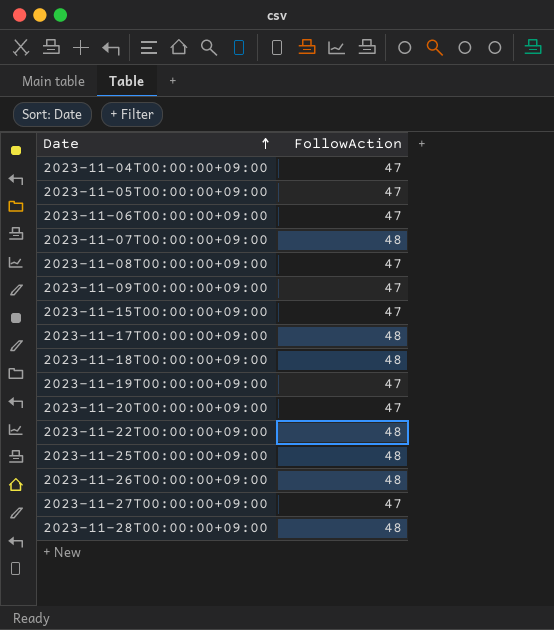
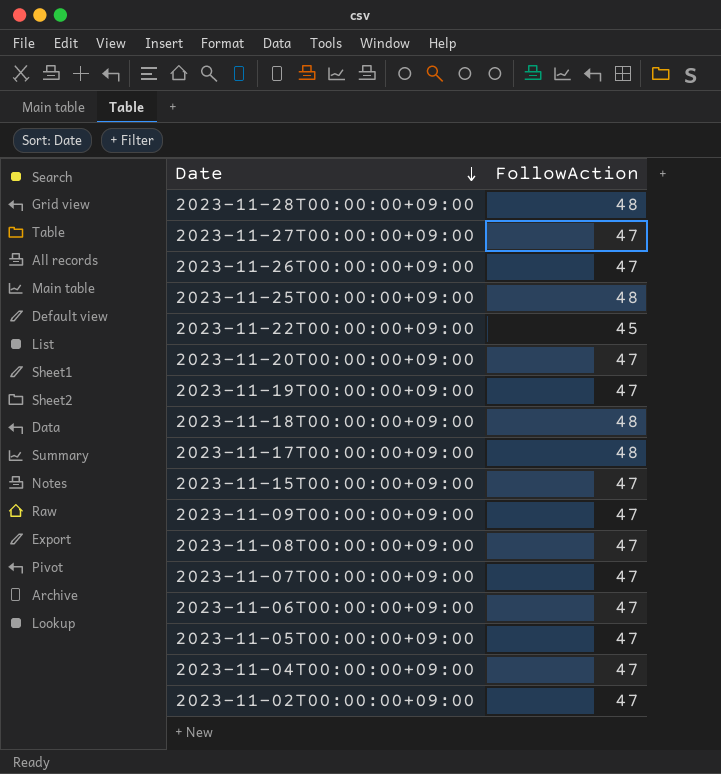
row order: Date ascending -> Date descending
2023-11-26T00:00:00+09:00 | FollowAction: 48 -> 47
2023-11-22T00:00:00+09:00 | FollowAction: 48 -> 45
2023-11-07T00:00:00+09:00 | FollowAction: 48 -> 47
row 2023-11-02T00:00:00+09:00: none -> 47

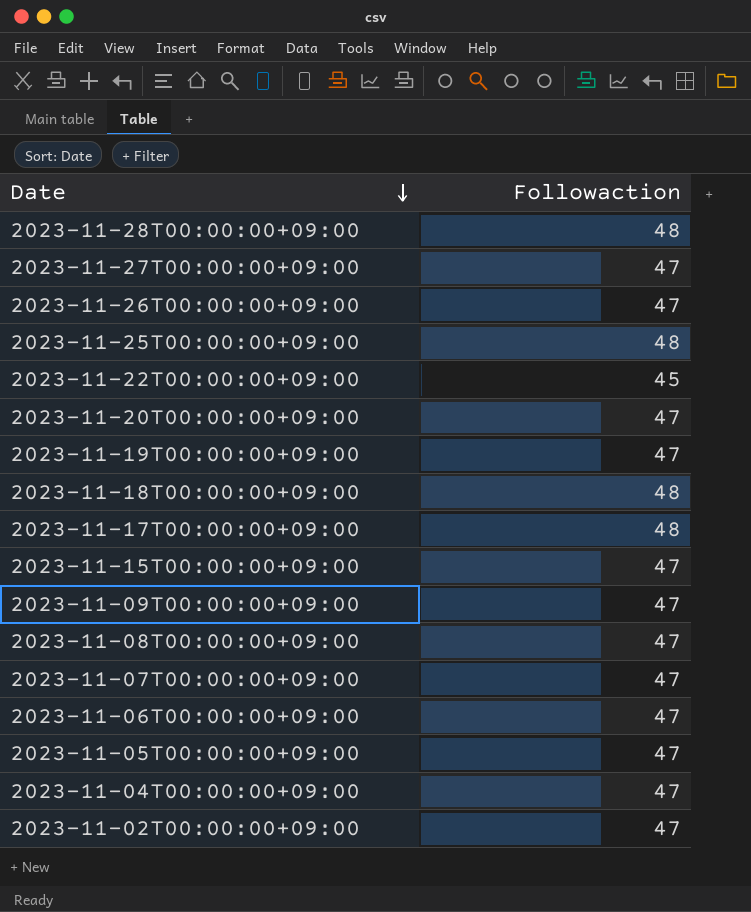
column name: FollowAction -> Followaction

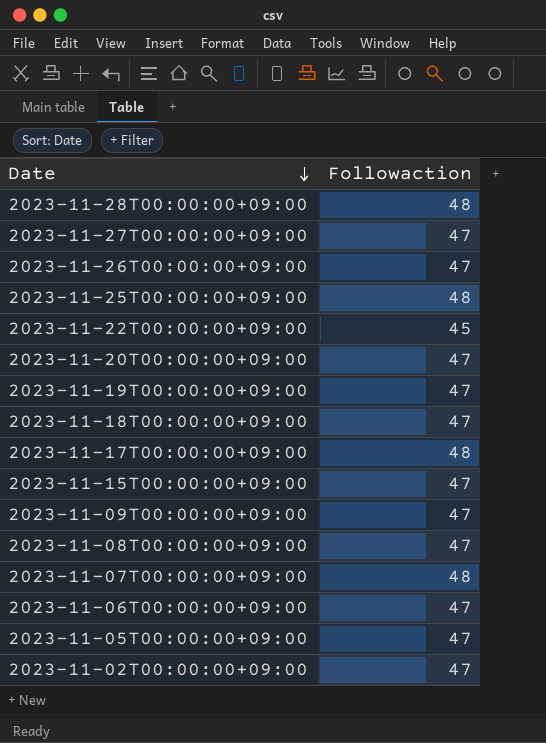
row 2023-11-04T00:00:00+09:00: 47 -> none
2023-11-18T00:00:00+09:00 | Followaction: 48 -> 47
2023-11-07T00:00:00+09:00 | Followaction: 47 -> 48

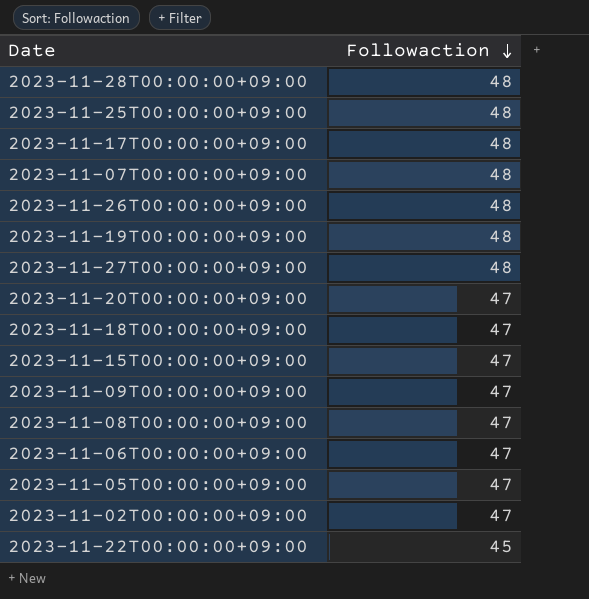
row order: Date descending -> Followaction descending
2023-11-26T00:00:00+09:00 | Followaction: 47 -> 48
2023-11-19T00:00:00+09:00 | Followaction: 47 -> 48
2023-11-27T00:00:00+09:00 | Followaction: 47 -> 48

